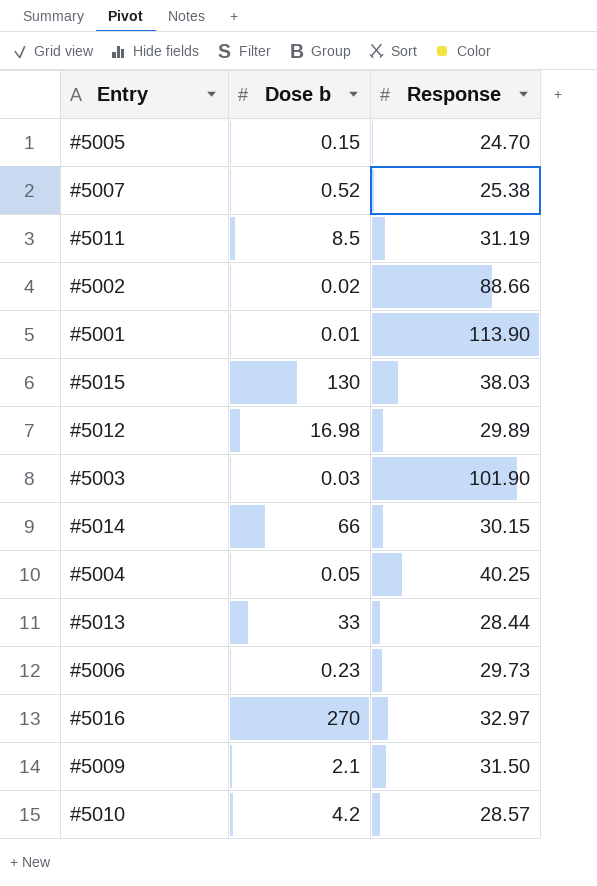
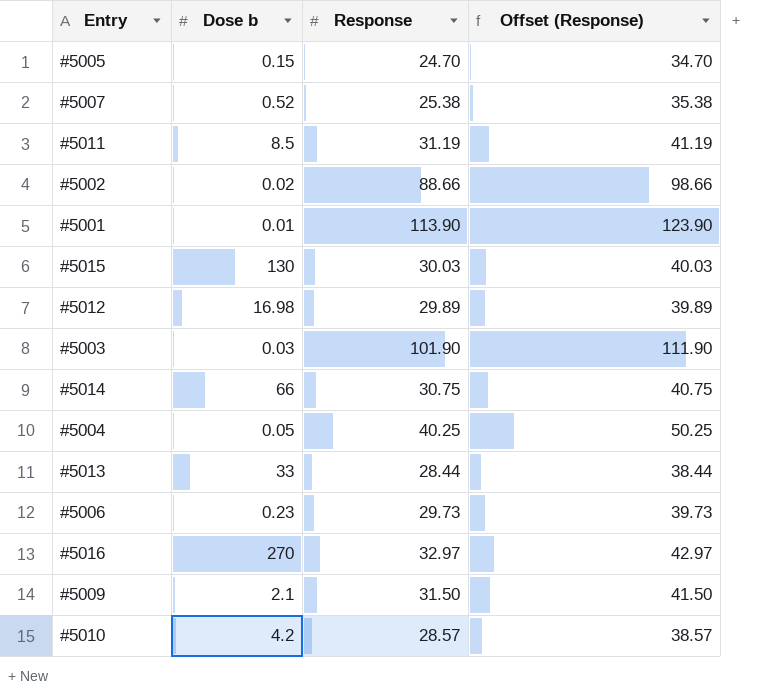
column Offset (Response) | formula: none -> [Response] + 10
#5015 | Response: 38.03 -> 30.03
#5014 | Response: 30.15 -> 30.75

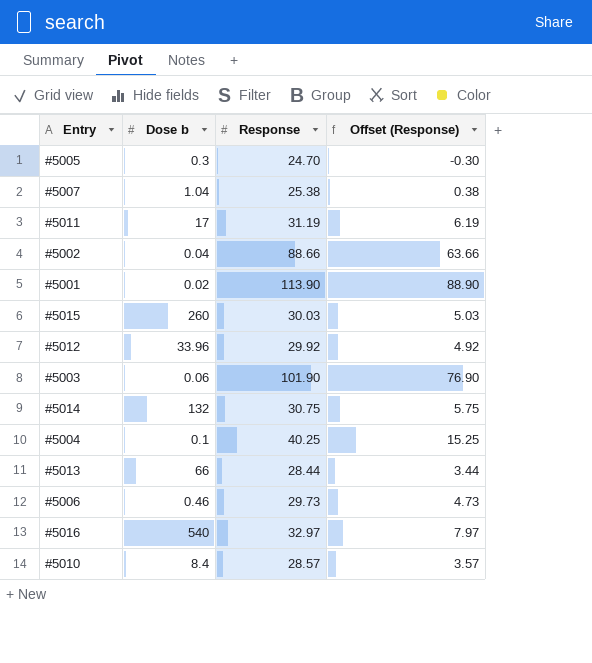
column Offset (Response) | formula: [Response] + 10 -> [Response] - 25
row #5009: 2.1 | 31.50 | 41.50 -> none
#5005 | Dose b: 0.15 -> 0.3
#5007 | Dose b: 0.52 -> 1.04
#5011 | Dose b: 8.5 -> 17
#5002 | Dose b: 0.02 -> 0.04
#5001 | Dose b: 0.01 -> 0.02
#5015 | Dose b: 130 -> 260
#5012 | Dose b: 16.98 -> 33.96
#5012 | Response: 29.89 -> 29.92
#5003 | Dose b: 0.03 -> 0.06
#5014 | Dose b: 66 -> 132
#5004 | Dose b: 0.05 -> 0.1
#5013 | Dose b: 33 -> 66
#5006 | Dose b: 0.23 -> 0.46
#5016 | Dose b: 270 -> 540
#5010 | Dose b: 4.2 -> 8.4

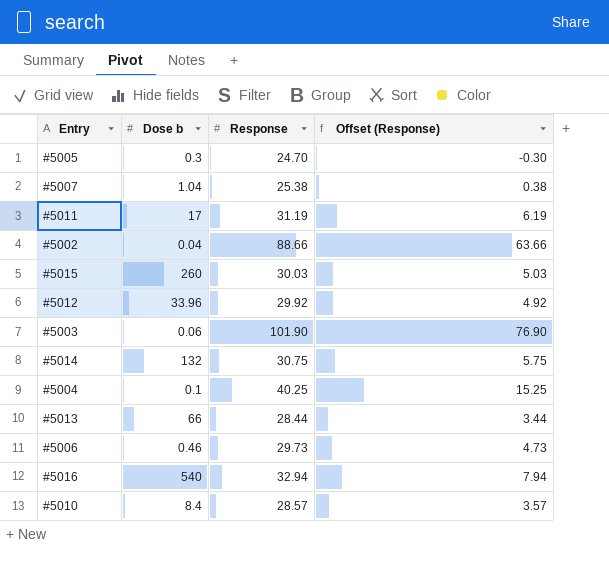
row #5001: 0.02 | 113.90 | 88.90 -> none
#5016 | Response: 32.97 -> 32.94
#5016 | Offset (Response): 7.97 -> 7.94

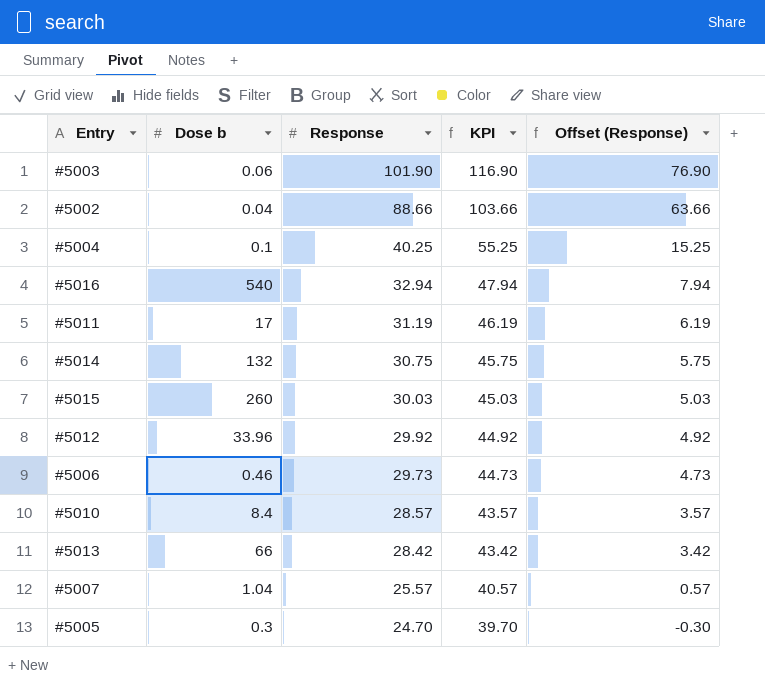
row order: none -> Response descending
column KPI | formula: none -> [Response] + 15
#5013 | Response: 28.44 -> 28.42
#5013 | Offset (Response): 3.44 -> 3.42
#5007 | Response: 25.38 -> 25.57
#5007 | Offset (Response): 0.38 -> 0.57

